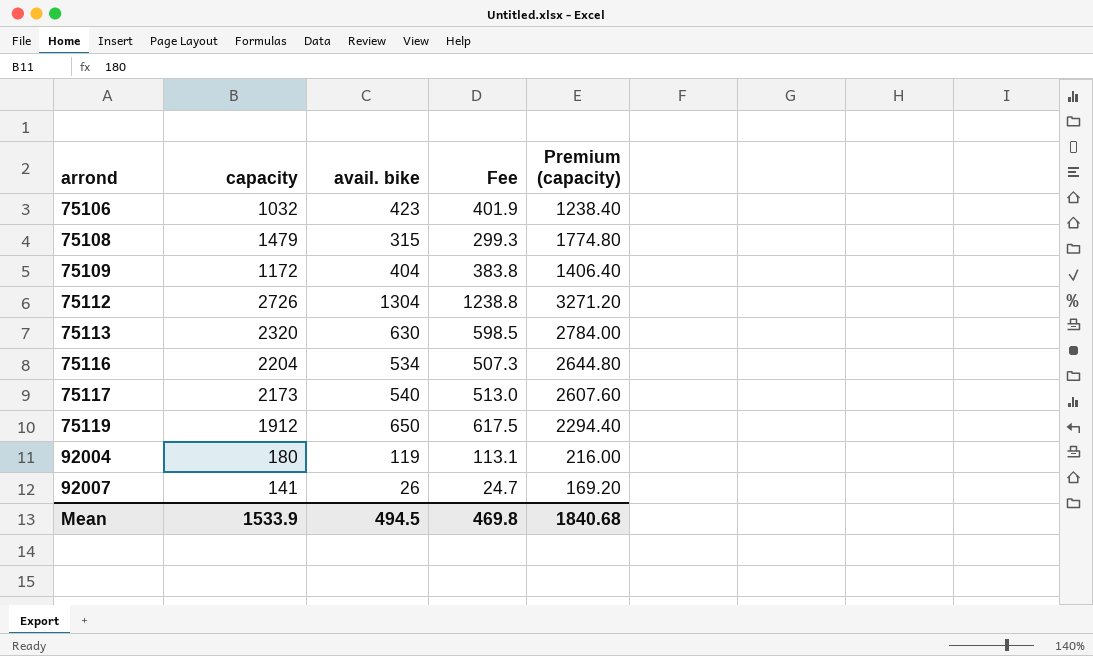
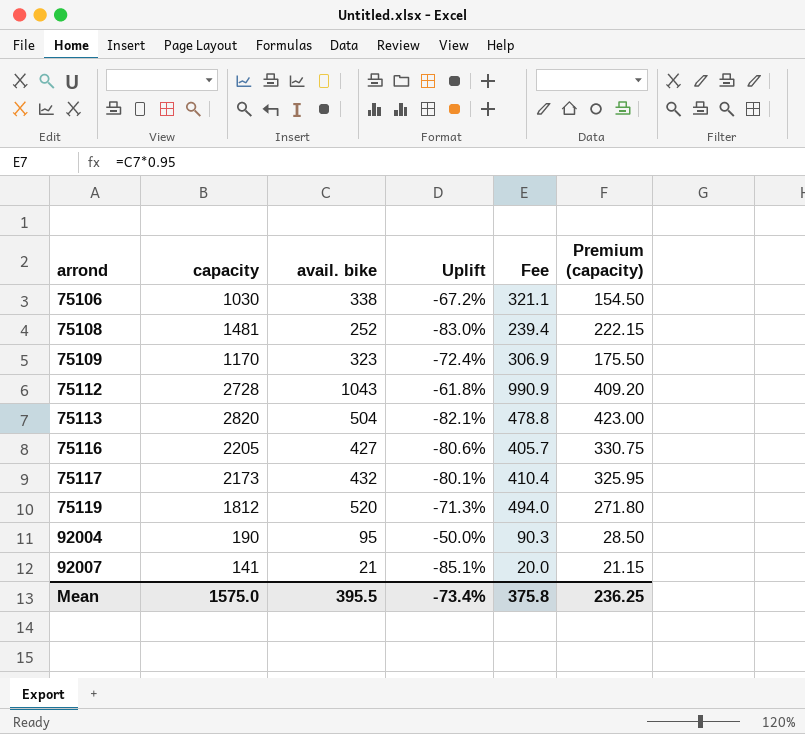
column Uplift | formula: none -> ([avail. bike] - [capacity]) / [capacity]
column Premium (capacity) | formula: [capacity] * 1.2 -> [capacity] * 0.15
75106 | capacity: 1032 -> 1030
75106 | avail. bike: 423 -> 338
75106 | Fee: 401.9 -> 321.1
75108 | capacity: 1479 -> 1481
75108 | avail. bike: 315 -> 252
75108 | Fee: 299.3 -> 239.4
75109 | capacity: 1172 -> 1170
75109 | avail. bike: 404 -> 323
75109 | Fee: 383.8 -> 306.9
75112 | capacity: 2726 -> 2728
75112 | avail. bike: 1304 -> 1043
75112 | Fee: 1238.8 -> 990.9
75113 | capacity: 2320 -> 2820
75113 | avail. bike: 630 -> 504
75113 | Fee: 598.5 -> 478.8
75116 | capacity: 2204 -> 2205
75116 | avail. bike: 534 -> 427
75116 | Fee: 507.3 -> 405.7
75117 | avail. bike: 540 -> 432
75117 | Fee: 513.0 -> 410.4
75119 | capacity: 1912 -> 1812
75119 | avail. bike: 650 -> 520
75119 | Fee: 617.5 -> 494.0
92004 | capacity: 180 -> 190
92004 | avail. bike: 119 -> 95
92004 | Fee: 113.1 -> 90.3
92007 | avail. bike: 26 -> 21
92007 | Fee: 24.7 -> 20.0
Mean | capacity: 1533.9 -> 1575.0
Mean | avail. bike: 494.5 -> 395.5
Mean | Fee: 469.8 -> 375.8
Mean | Premium (capacity): 1840.68 -> 236.25

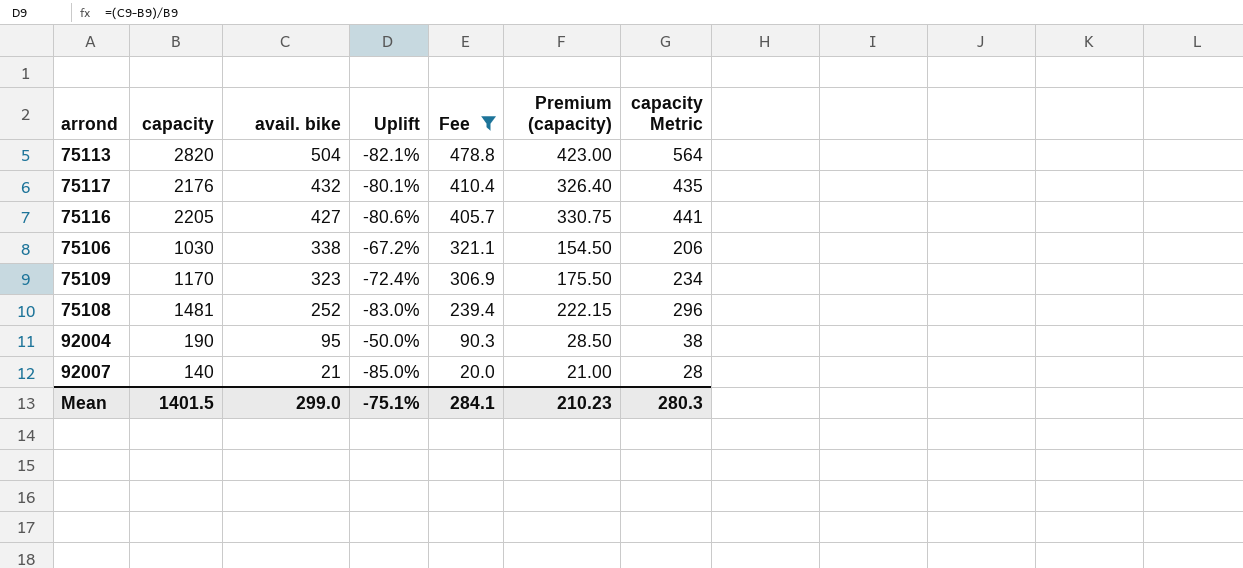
filter: none -> Fee <= 478.8
row order: arrond ascending -> avail. bike descending
column capacity Metric | formula: none -> [capacity] * 0.2
75117 | capacity: 2173 -> 2176
75117 | Premium (capacity): 325.95 -> 326.40
92007 | capacity: 141 -> 140
92007 | Uplift: -85.1% -> -85.0%
92007 | Premium (capacity): 21.15 -> 21.00
Mean | capacity: 1575.0 -> 1401.5
Mean | avail. bike: 395.5 -> 299.0
Mean | Uplift: -73.4% -> -75.1%
Mean | Fee: 375.8 -> 284.1
Mean | Premium (capacity): 236.25 -> 210.23

